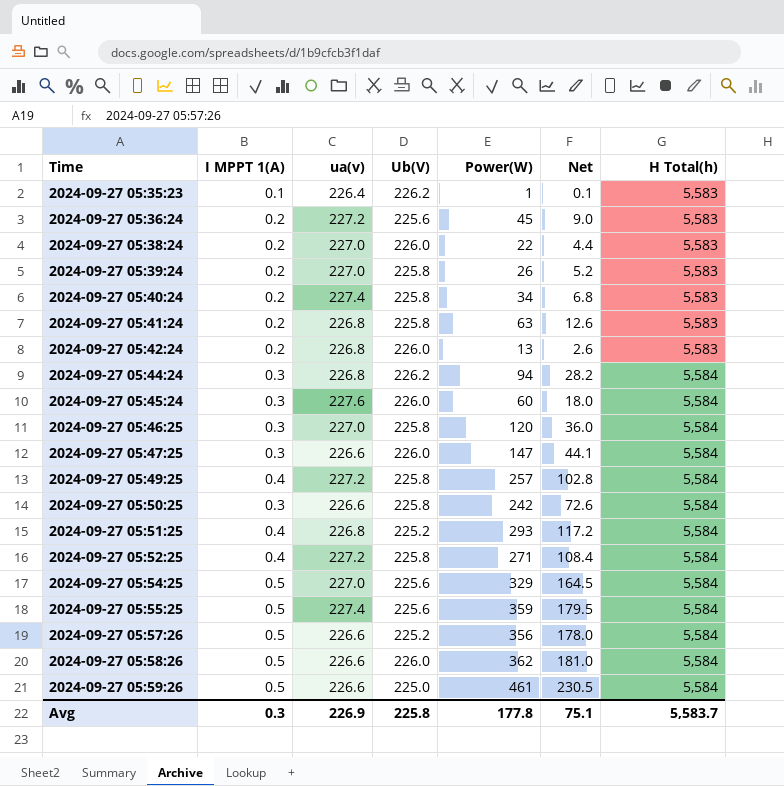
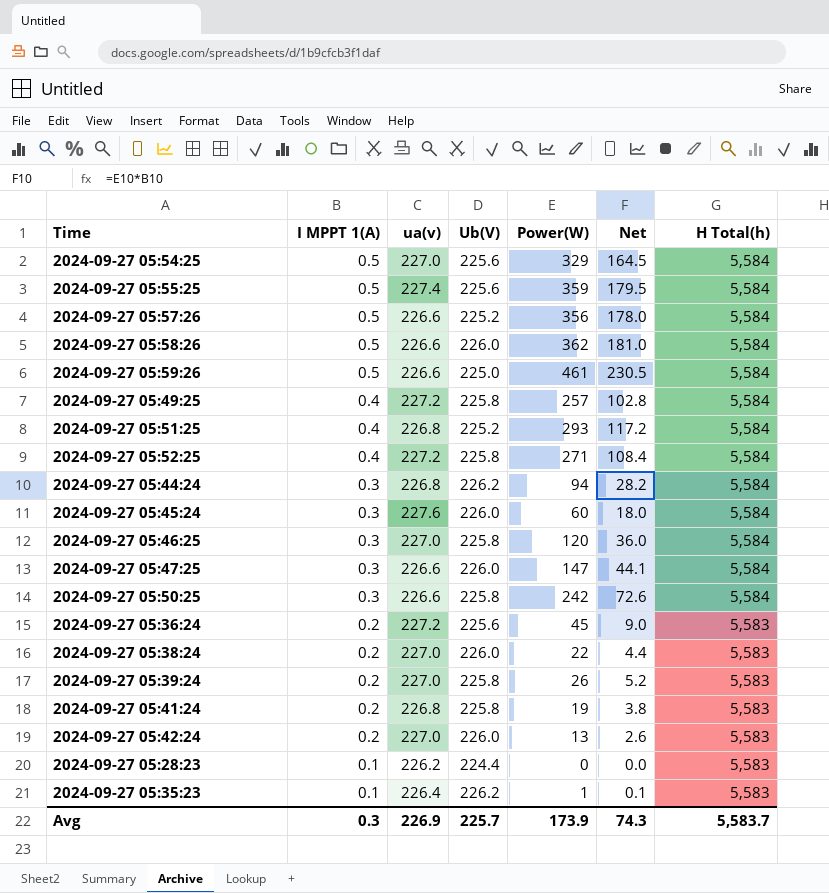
row order: Time ascending -> I MPPT 1(A) descending
row 2024-09-27 05:40:24: 0.2 | 227.4 | 225.8 | 34 | 6.8 | 5,583 -> none
2024-09-27 05:41:24 | Power(W): 63 -> 19
2024-09-27 05:41:24 | Net: 12.6 -> 3.8
2024-09-27 05:42:24 | ua(v): 226.8 -> 227.0
row 2024-09-27 05:28:23: none -> 0.1 | 226.2 | 224.4 | 0 | 0.0 | 5,583
Avg | Ub(V): 225.8 -> 225.7
Avg | Power(W): 177.8 -> 173.9
Avg | Net: 75.1 -> 74.3

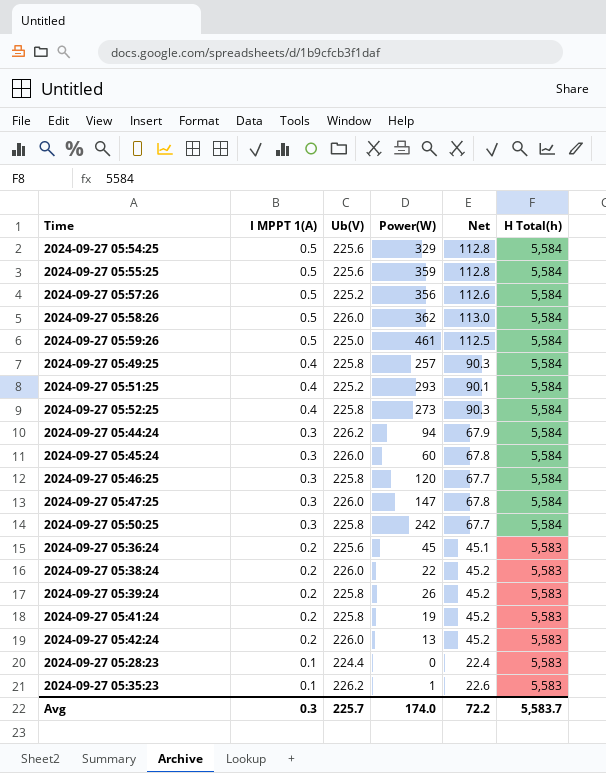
column ua(v) | position: 3 -> none
column Net | formula: [I MPPT 1(A)] * [Power(W)] -> [I MPPT 1(A)] * [Ub(V)]
2024-09-27 05:52:25 | Power(W): 271 -> 273
Avg | Power(W): 173.9 -> 174.0
Avg | Net: 74.3 -> 72.2

